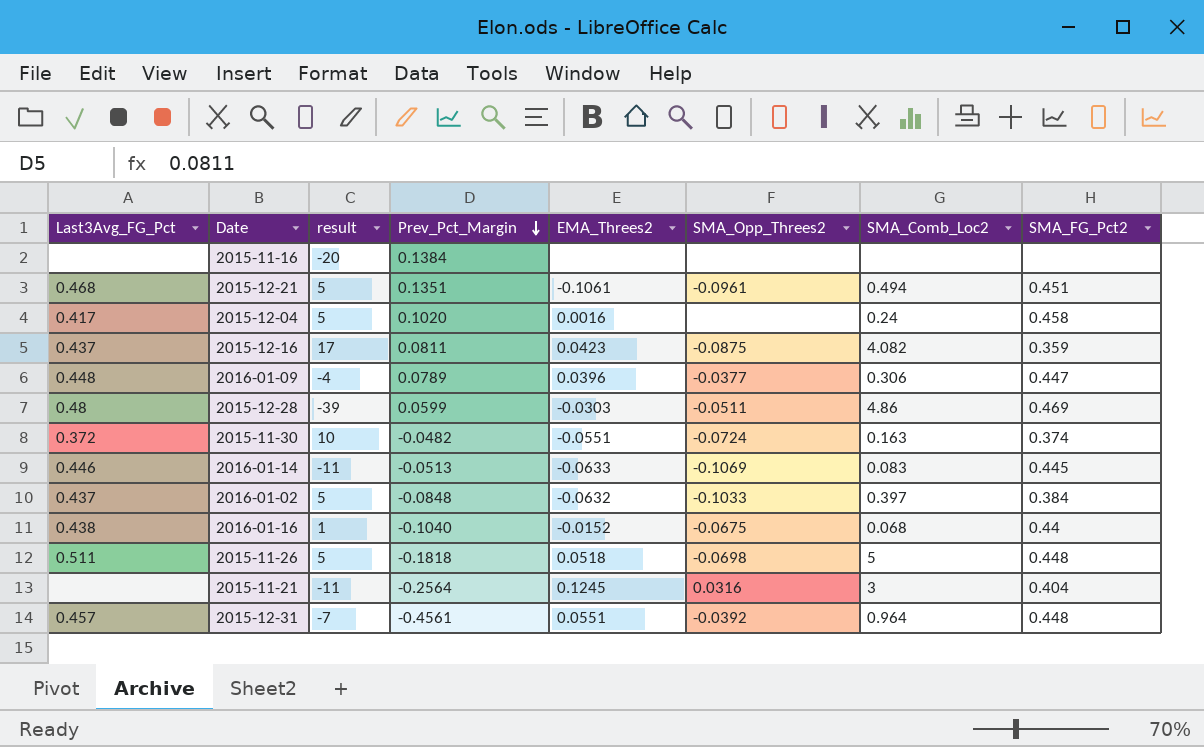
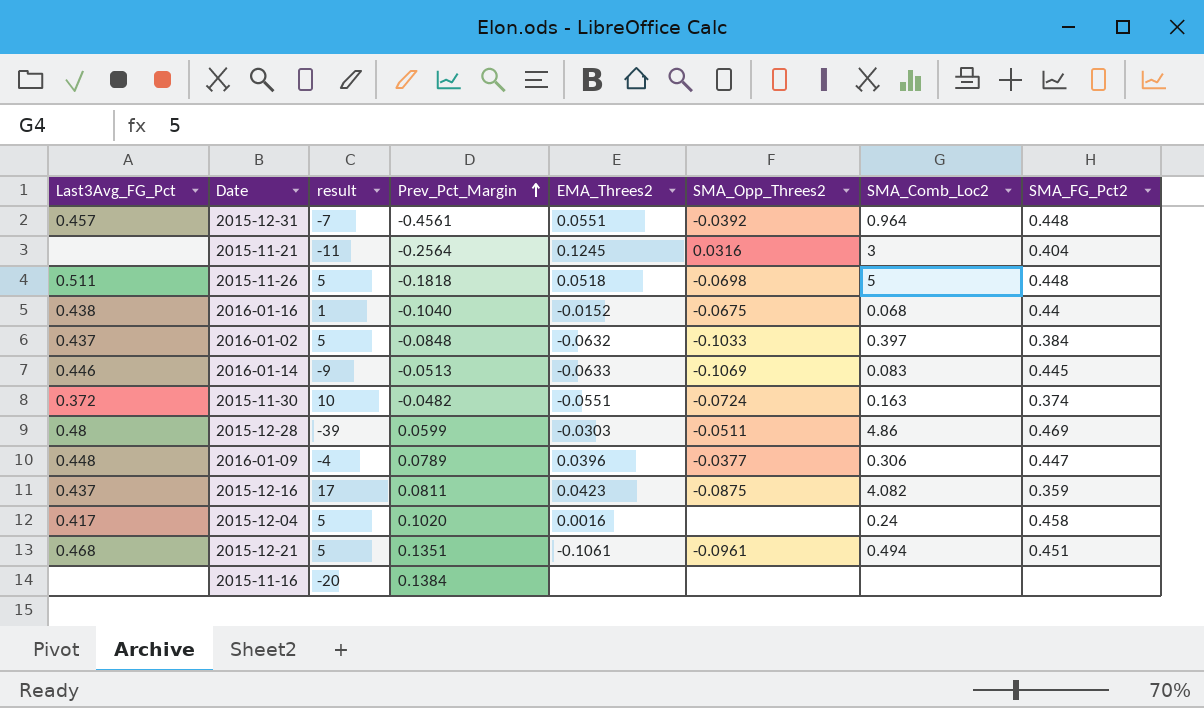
row order: Prev_Pct_Margin descending -> Prev_Pct_Margin ascending
2016-01-14 | result: -11 -> -9

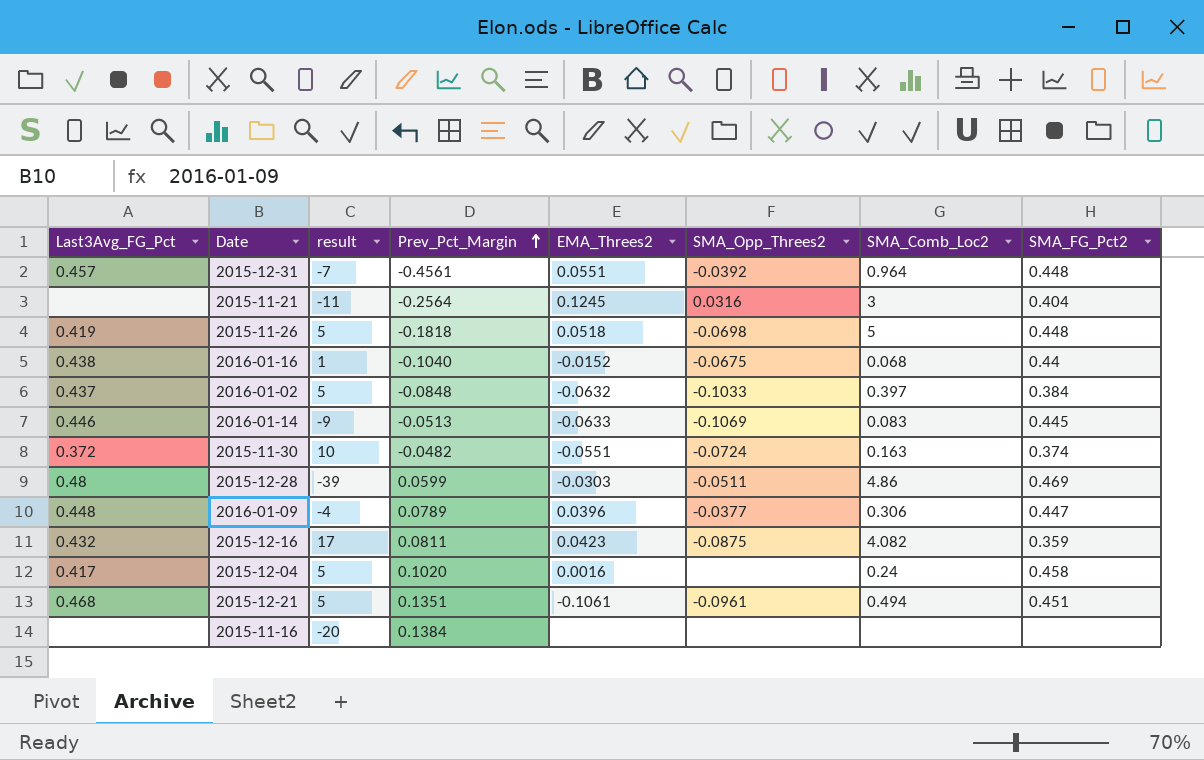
2015-11-26 | Last3Avg_FG_Pct: 0.511 -> 0.419
2015-12-16 | Last3Avg_FG_Pct: 0.437 -> 0.432

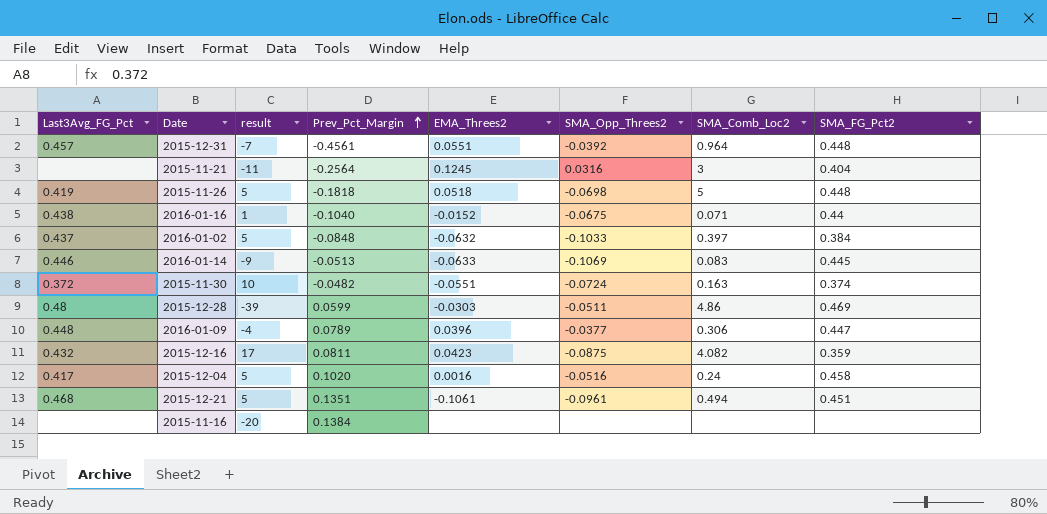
2016-01-16 | SMA_Comb_Loc2: 0.068 -> 0.071
2015-12-04 | SMA_Opp_Threes2: none -> -0.0516

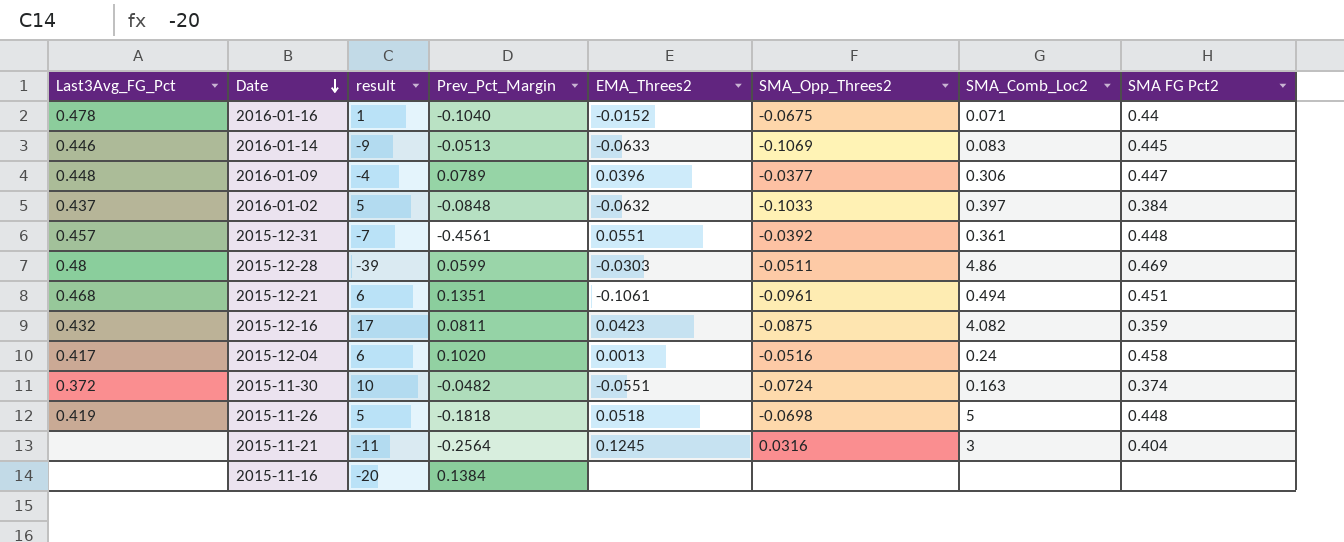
row order: Prev_Pct_Margin ascending -> Date descending
column name: SMA_FG_Pct2 -> SMA FG Pct2
2016-01-16 | Last3Avg_FG_Pct: 0.438 -> 0.478
2015-12-31 | SMA_Comb_Loc2: 0.964 -> 0.361
2015-12-21 | result: 5 -> 6
2015-12-04 | result: 5 -> 6
2015-12-04 | EMA_Threes2: 0.0016 -> 0.0013

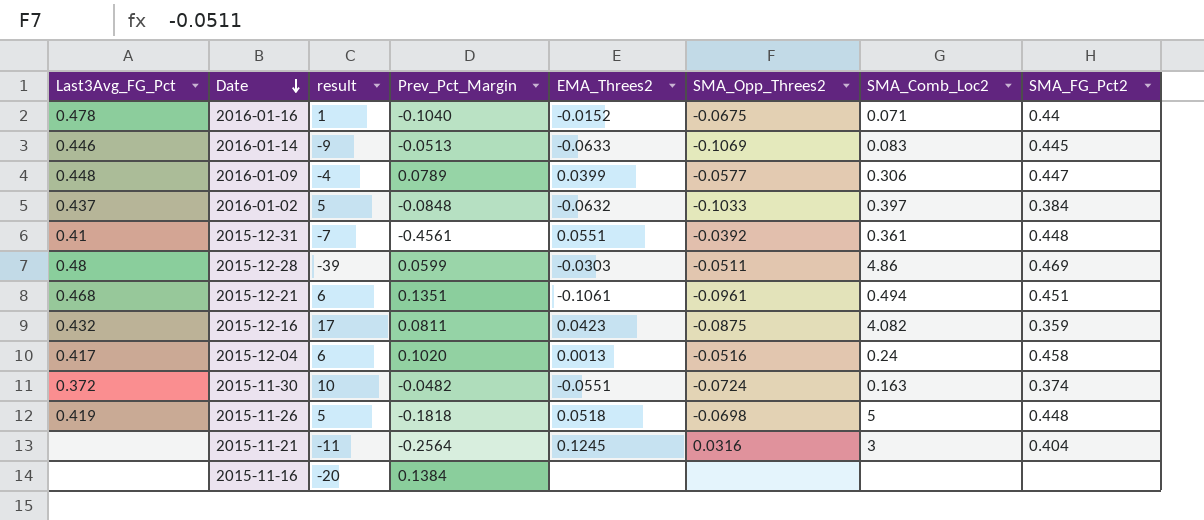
column name: SMA FG Pct2 -> SMA_FG_Pct2
2016-01-09 | EMA_Threes2: 0.0396 -> 0.0399
2016-01-09 | SMA_Opp_Threes2: -0.0377 -> -0.0577
2015-12-31 | Last3Avg_FG_Pct: 0.457 -> 0.41

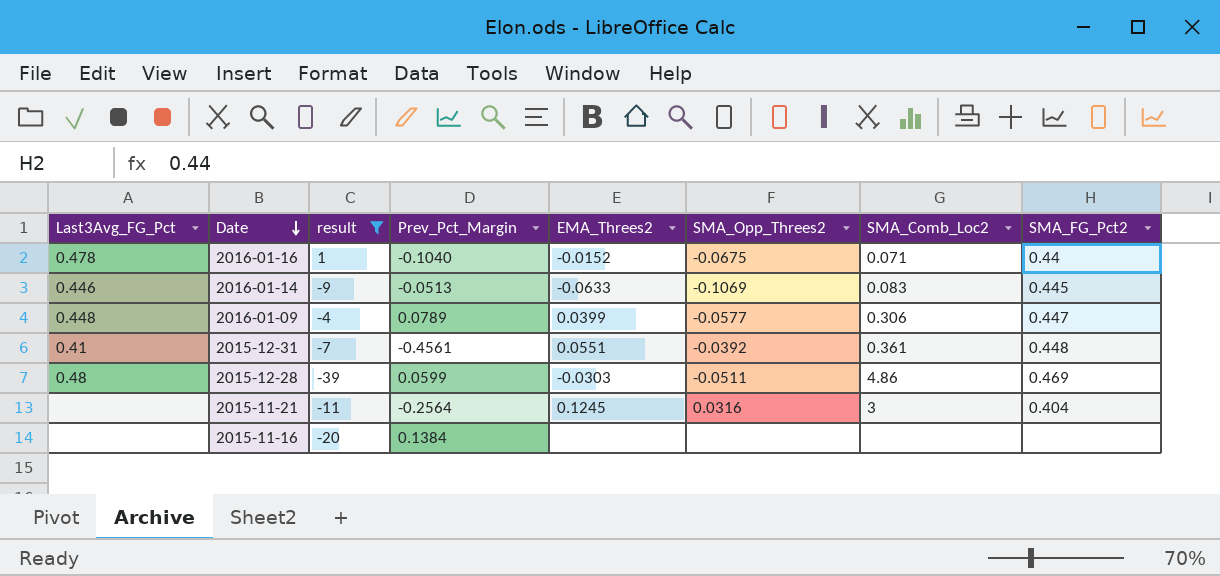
filter: none -> result <= 1

